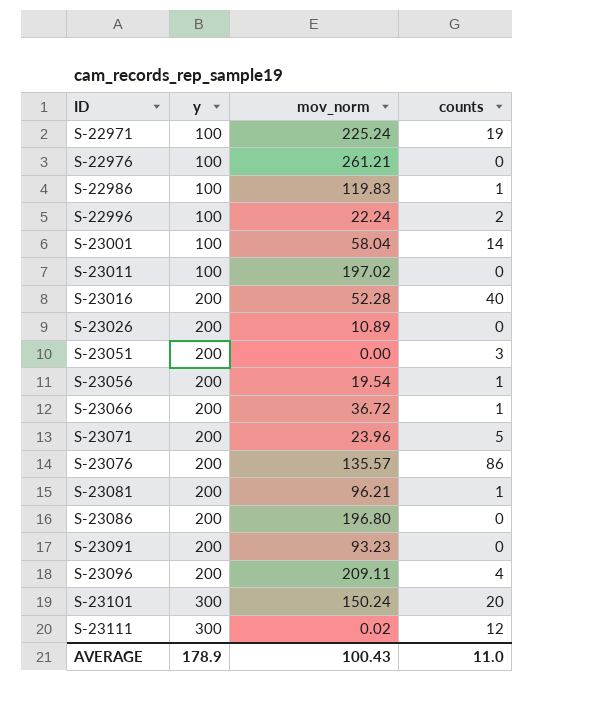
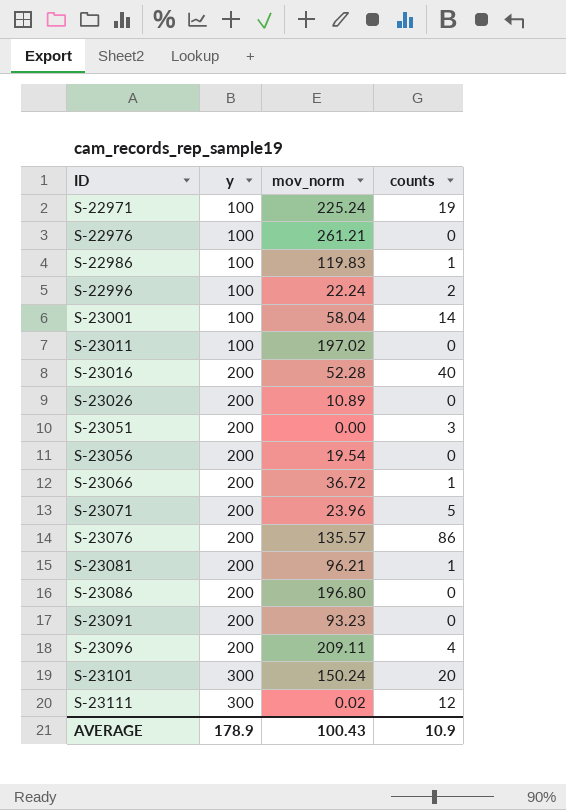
S-23056 | counts: 1 -> 0
AVERAGE | counts: 11.0 -> 10.9

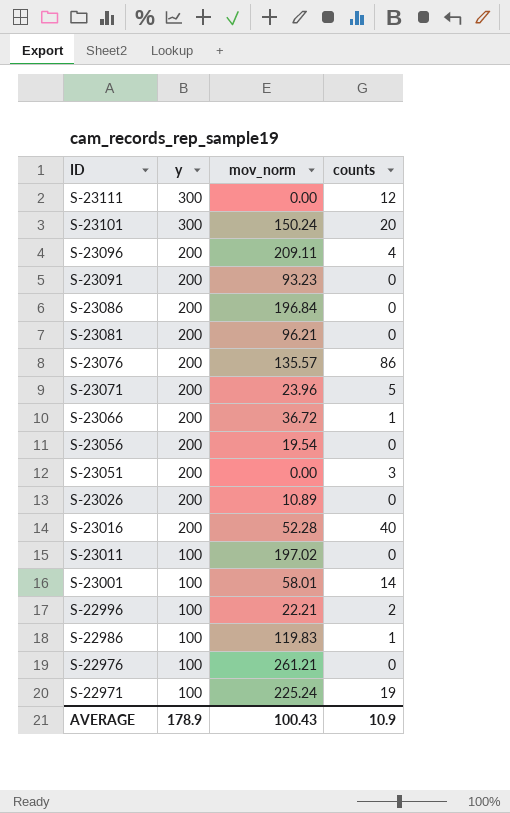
row order: ID ascending -> ID descending
S-23111 | mov_norm: 0.02 -> 0.00
S-23086 | mov_norm: 196.80 -> 196.84
S-23081 | counts: 1 -> 0
S-23001 | mov_norm: 58.04 -> 58.01
S-22996 | mov_norm: 22.24 -> 22.21

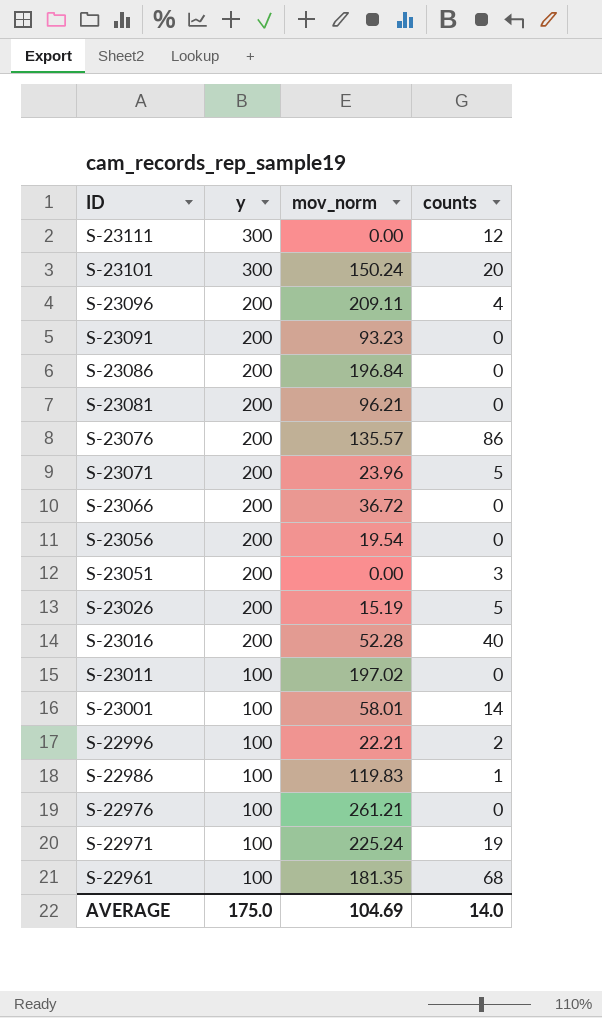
S-23066 | counts: 1 -> 0
S-23026 | mov_norm: 10.89 -> 15.19
S-23026 | counts: 0 -> 5
row S-22961: none -> 100 | 181.35 | 68
AVERAGE | y: 178.9 -> 175.0
AVERAGE | mov_norm: 100.43 -> 104.69
AVERAGE | counts: 10.9 -> 14.0

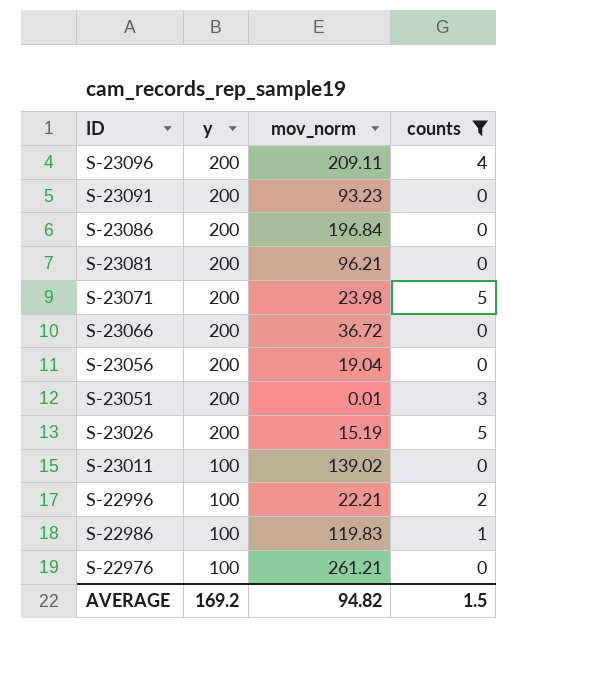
filter: none -> counts <= 5
S-23071 | mov_norm: 23.96 -> 23.98
S-23056 | mov_norm: 19.54 -> 19.04
S-23051 | mov_norm: 0.00 -> 0.01
S-23011 | mov_norm: 197.02 -> 139.02
AVERAGE | y: 175.0 -> 169.2
AVERAGE | mov_norm: 104.69 -> 94.82
AVERAGE | counts: 14.0 -> 1.5

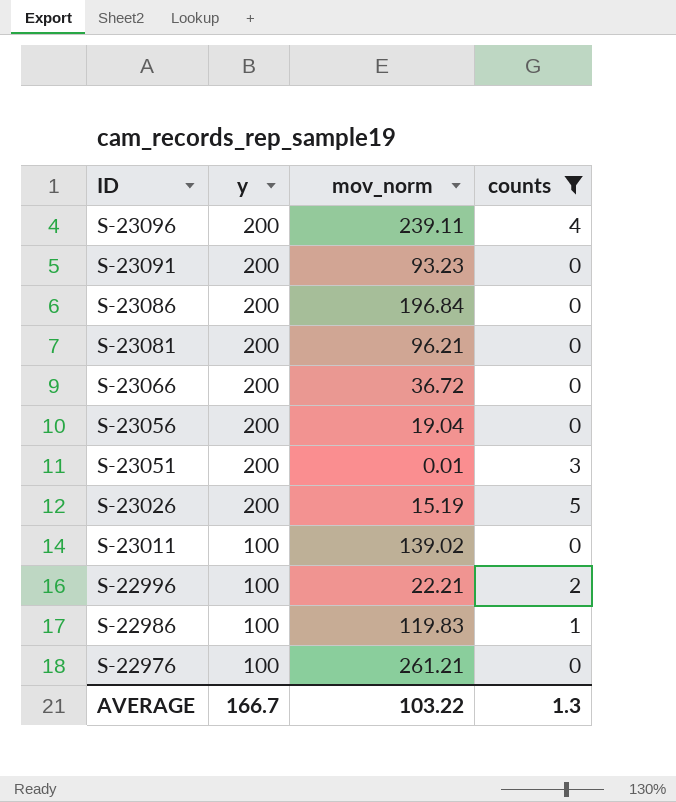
row S-23071: 200 | 23.98 | 5 -> none
S-23096 | mov_norm: 209.11 -> 239.11
AVERAGE | y: 169.2 -> 166.7
AVERAGE | mov_norm: 94.82 -> 103.22
AVERAGE | counts: 1.5 -> 1.3

